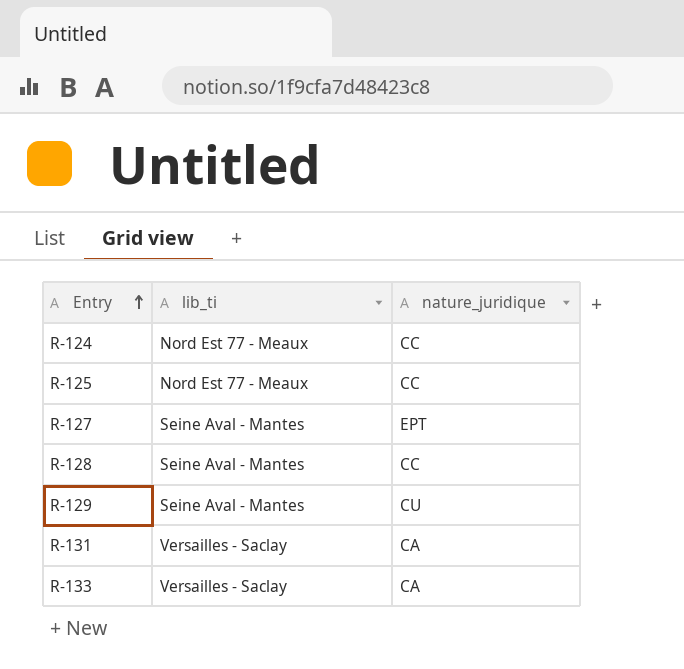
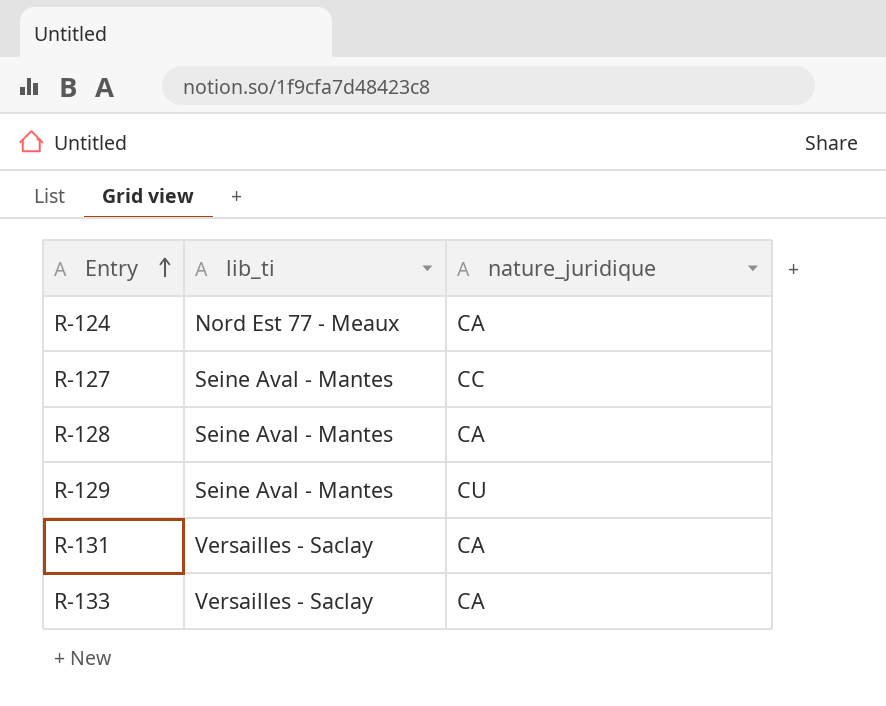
row R-125: Nord Est 77 - Meaux | CC -> none
R-124 | nature_juridique: CC -> CA
R-127 | nature_juridique: EPT -> CC
R-128 | nature_juridique: CC -> CA

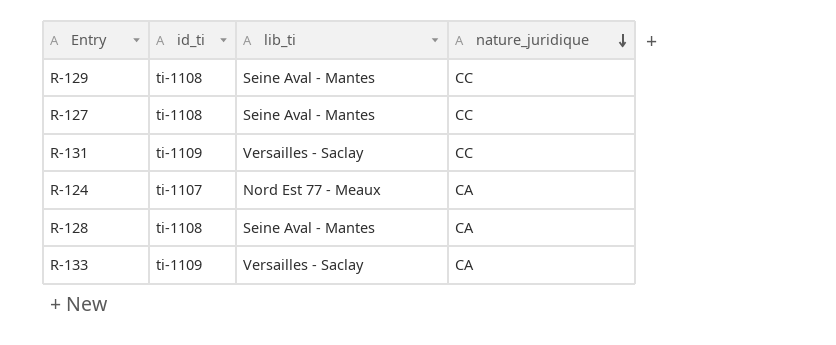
row order: Entry ascending -> nature_juridique descending
column id_ti | position: none -> 2
R-129 | nature_juridique: CU -> CC
R-131 | nature_juridique: CA -> CC

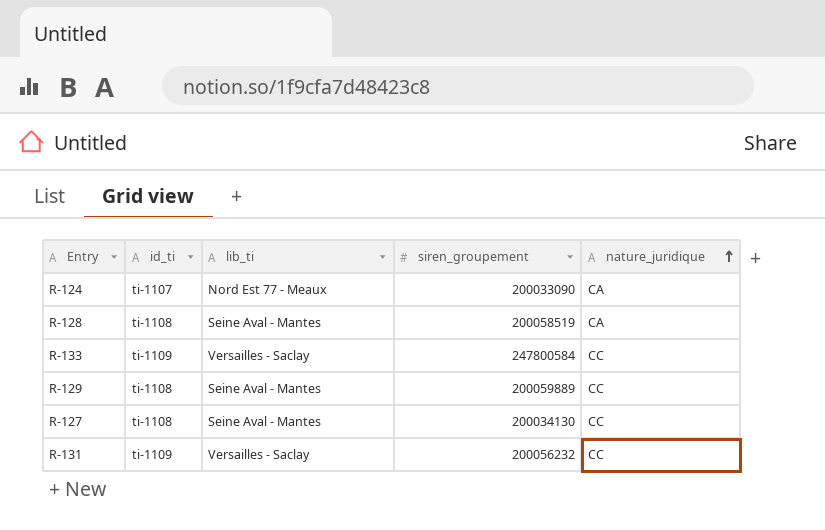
row order: nature_juridique descending -> nature_juridique ascending
column siren_groupement | position: none -> 4
R-133 | nature_juridique: CA -> CC

